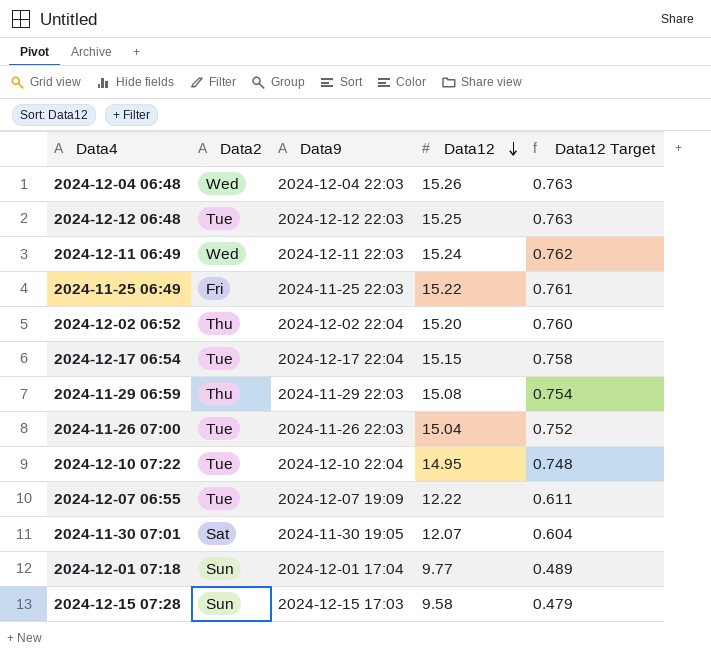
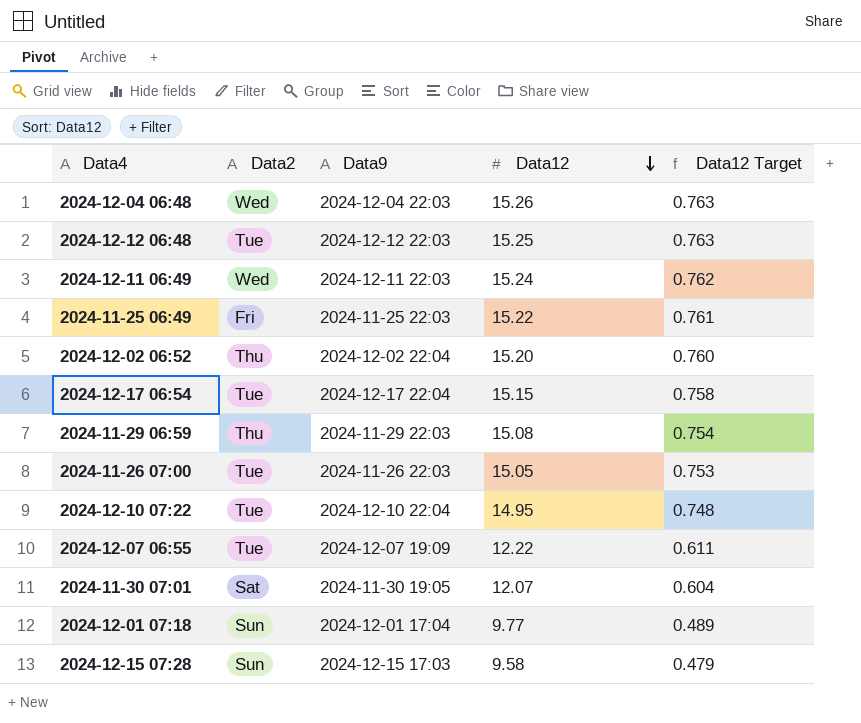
2024-11-26 07:00 | Data12: 15.04 -> 15.05
2024-11-26 07:00 | Data12 Target: 0.752 -> 0.753

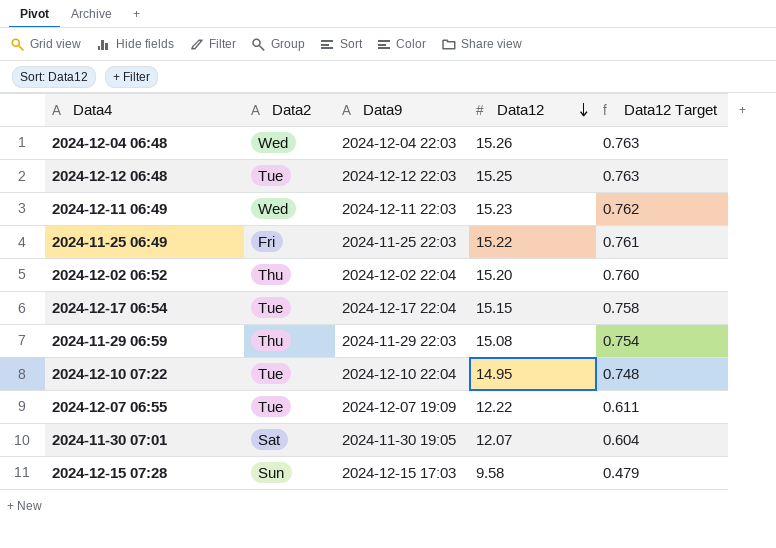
row 2024-11-26 07:00: Tue | 2024-11-26 22:03 | 15.05 | 0.753 -> none
row 2024-12-01 07:18: Sun | 2024-12-01 17:04 | 9.77 | 0.489 -> none
2024-12-11 06:49 | Data12: 15.24 -> 15.23

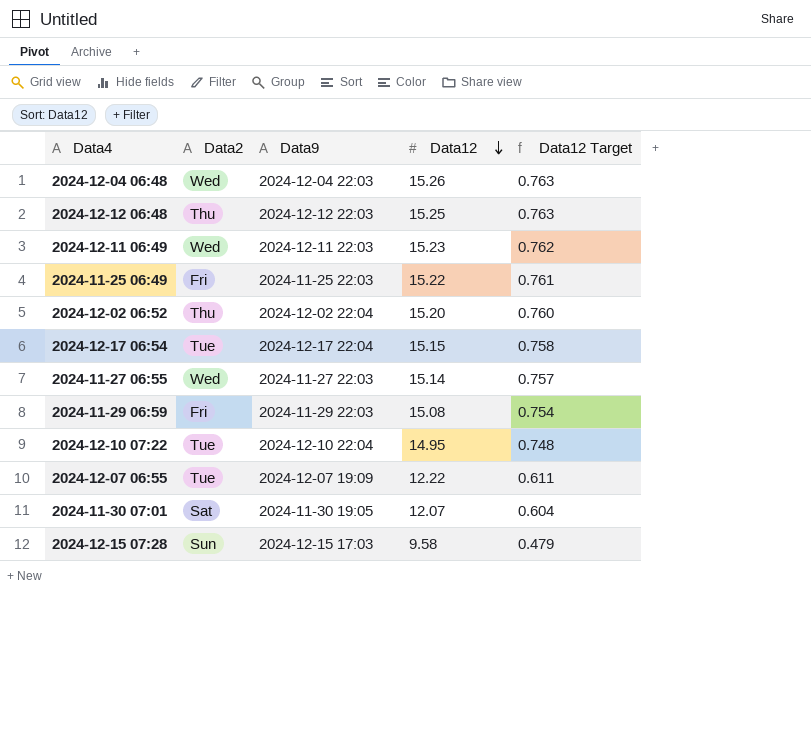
2024-12-12 06:48 | Data2: Tue -> Thu
row 2024-11-27 06:55: none -> Wed | 2024-11-27 22:03 | 15.14 | 0.757
2024-11-29 06:59 | Data2: Thu -> Fri

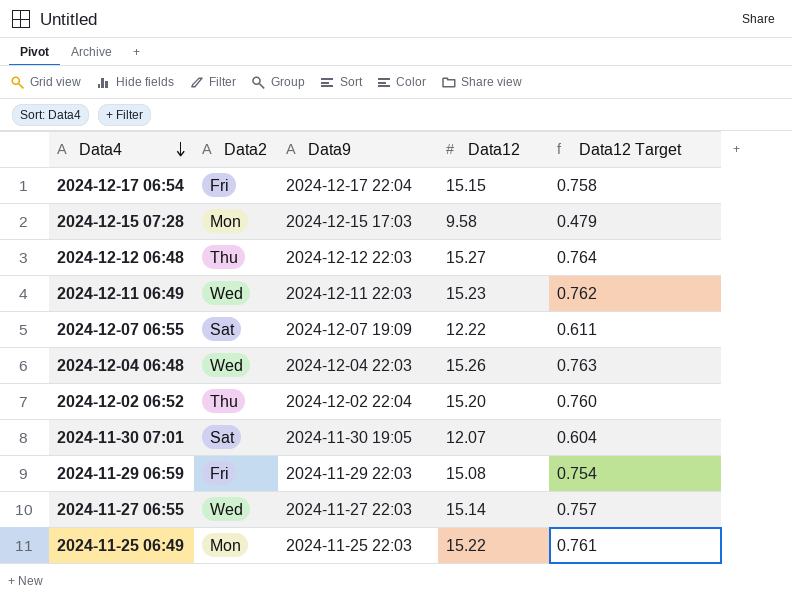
row order: Data12 descending -> Data4 descending
row 2024-12-10 07:22: Tue | 2024-12-10 22:04 | 14.95 | 0.748 -> none
2024-12-17 06:54 | Data2: Tue -> Fri
2024-12-15 07:28 | Data2: Sun -> Mon
2024-12-12 06:48 | Data12: 15.25 -> 15.27
2024-12-12 06:48 | Data12 Target: 0.763 -> 0.764
2024-12-07 06:55 | Data2: Tue -> Sat
2024-11-25 06:49 | Data2: Fri -> Mon

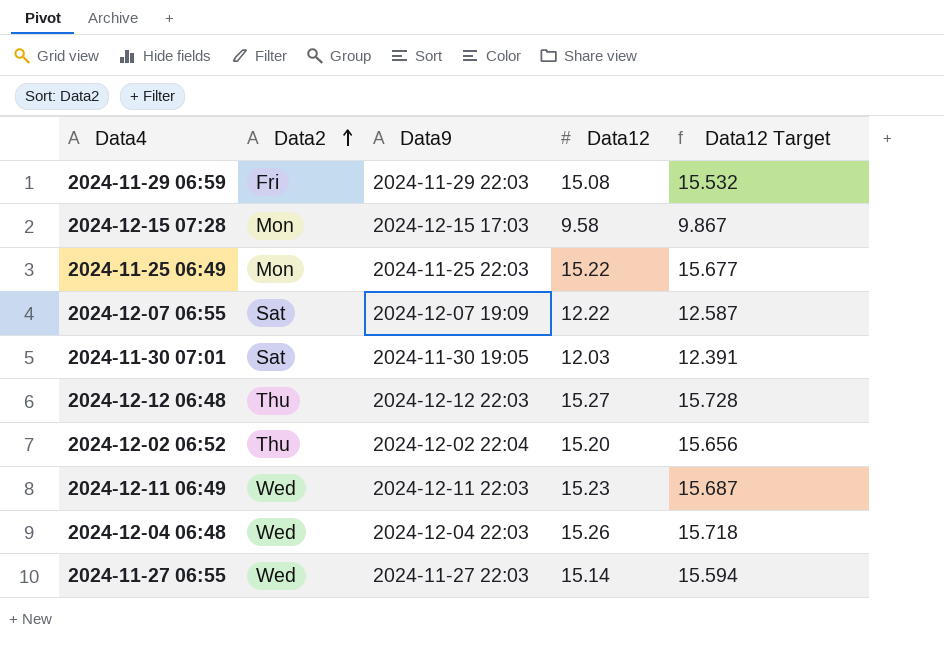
row order: Data4 descending -> Data2 ascending
column Data12 Target | formula: [Data12] * 0.05 -> [Data12] * 1.03
row 2024-12-17 06:54: Fri | 2024-12-17 22:04 | 15.15 | 0.758 -> none
2024-11-30 07:01 | Data12: 12.07 -> 12.03

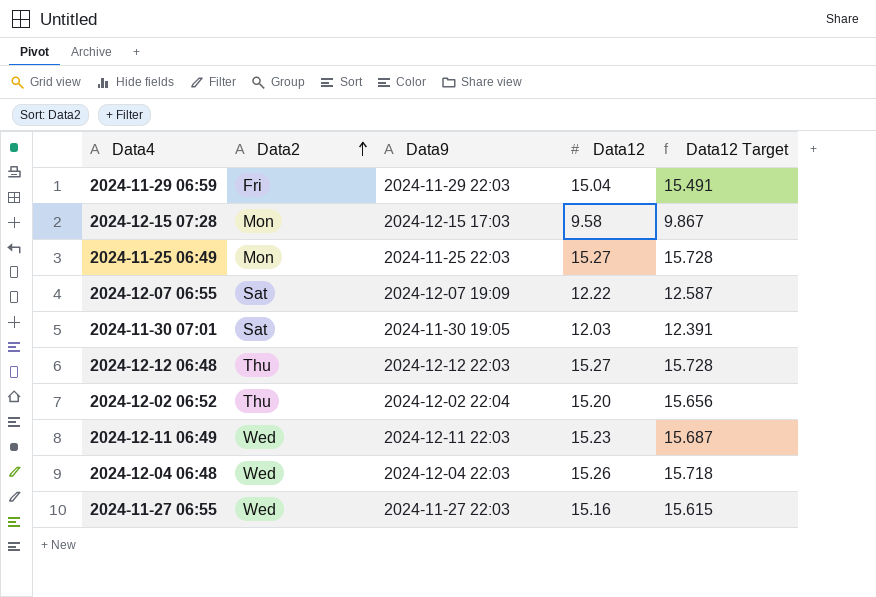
2024-11-29 06:59 | Data12: 15.08 -> 15.04
2024-11-29 06:59 | Data12 Target: 15.532 -> 15.491
2024-11-25 06:49 | Data12: 15.22 -> 15.27
2024-11-25 06:49 | Data12 Target: 15.677 -> 15.728
2024-11-27 06:55 | Data12: 15.14 -> 15.16
2024-11-27 06:55 | Data12 Target: 15.594 -> 15.615

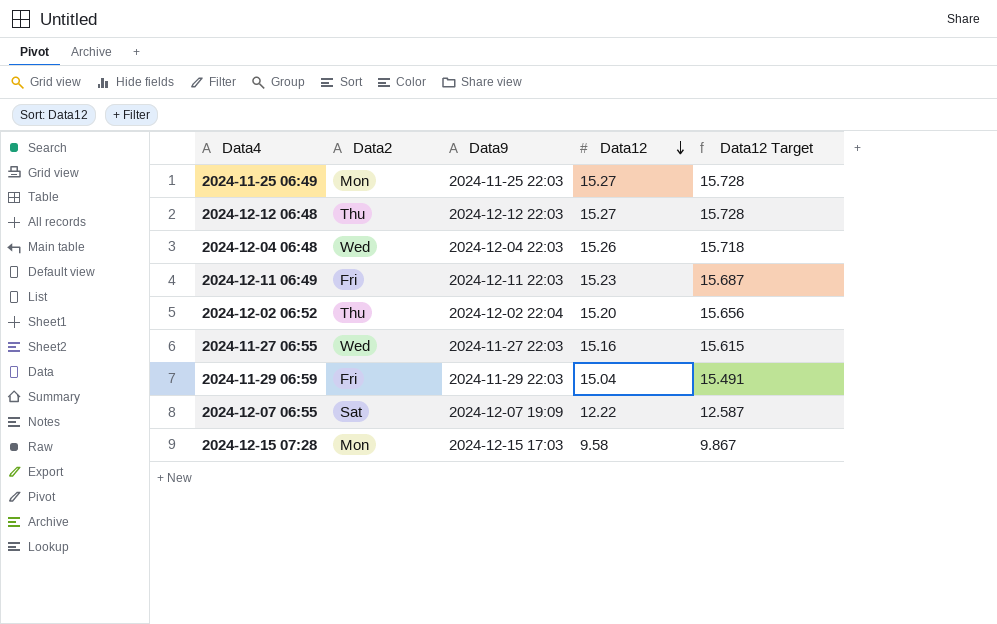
row order: Data2 ascending -> Data12 descending
row 2024-11-30 07:01: Sat | 2024-11-30 19:05 | 12.03 | 12.391 -> none
2024-12-11 06:49 | Data2: Wed -> Fri

